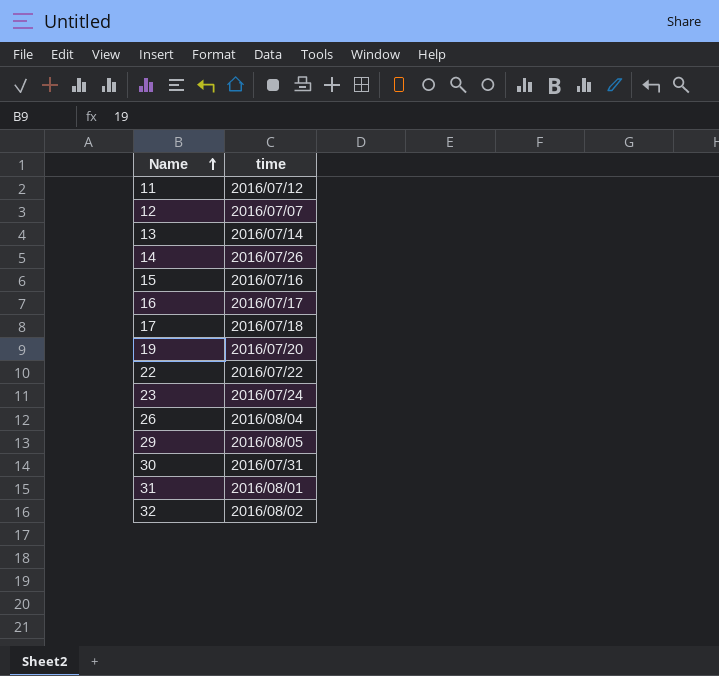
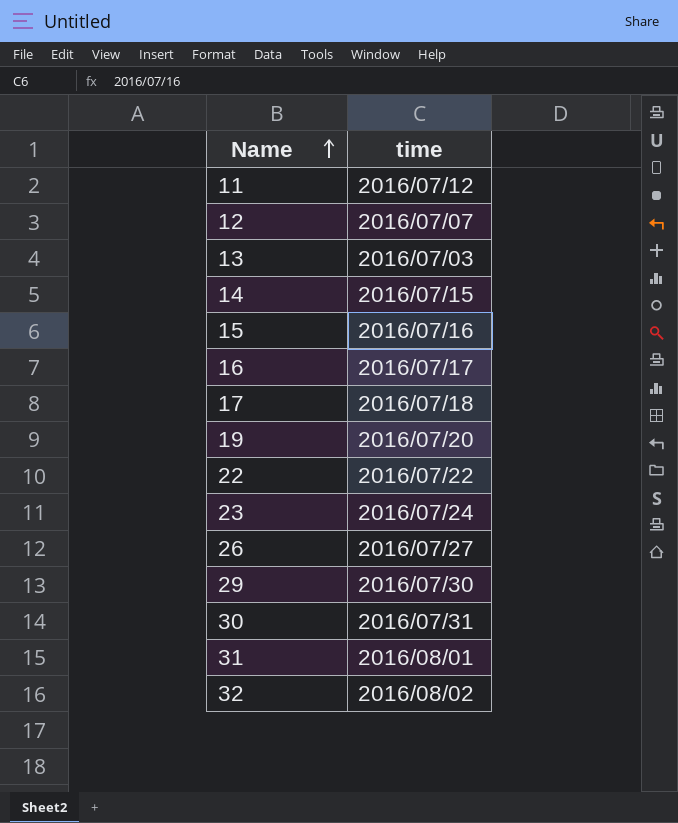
13 | time: 2016/07/14 -> 2016/07/03
14 | time: 2016/07/26 -> 2016/07/15
26 | time: 2016/08/04 -> 2016/07/27
29 | time: 2016/08/05 -> 2016/07/30

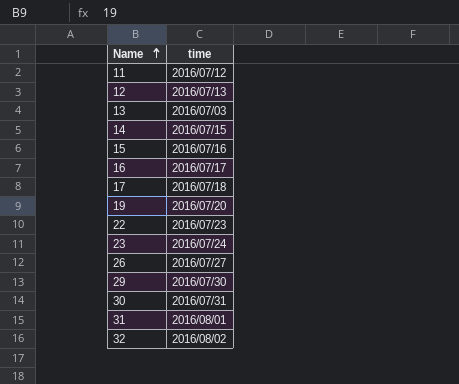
12 | time: 2016/07/07 -> 2016/07/13
22 | time: 2016/07/22 -> 2016/07/23

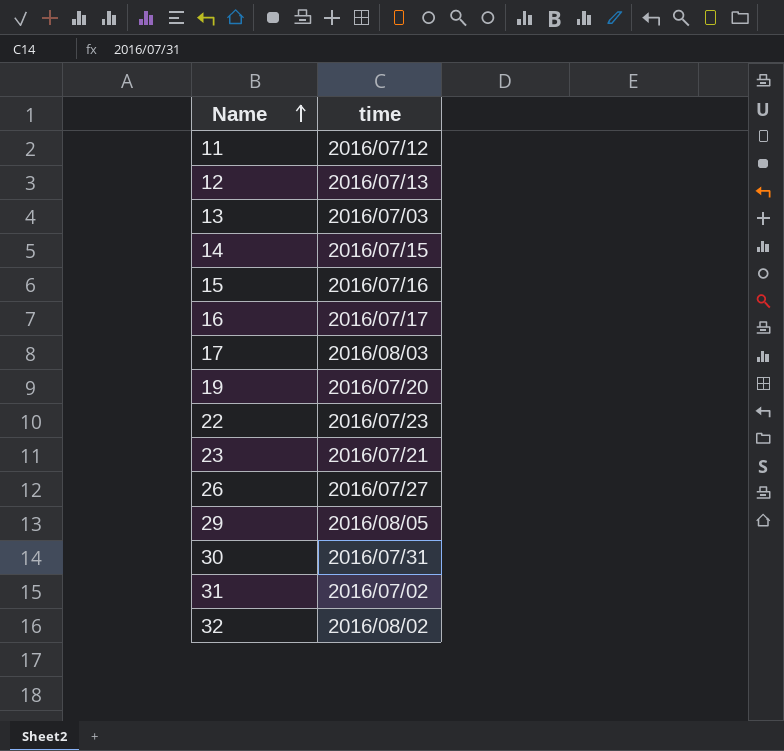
17 | time: 2016/07/18 -> 2016/08/03
23 | time: 2016/07/24 -> 2016/07/21
29 | time: 2016/07/30 -> 2016/08/05
31 | time: 2016/08/01 -> 2016/07/02

